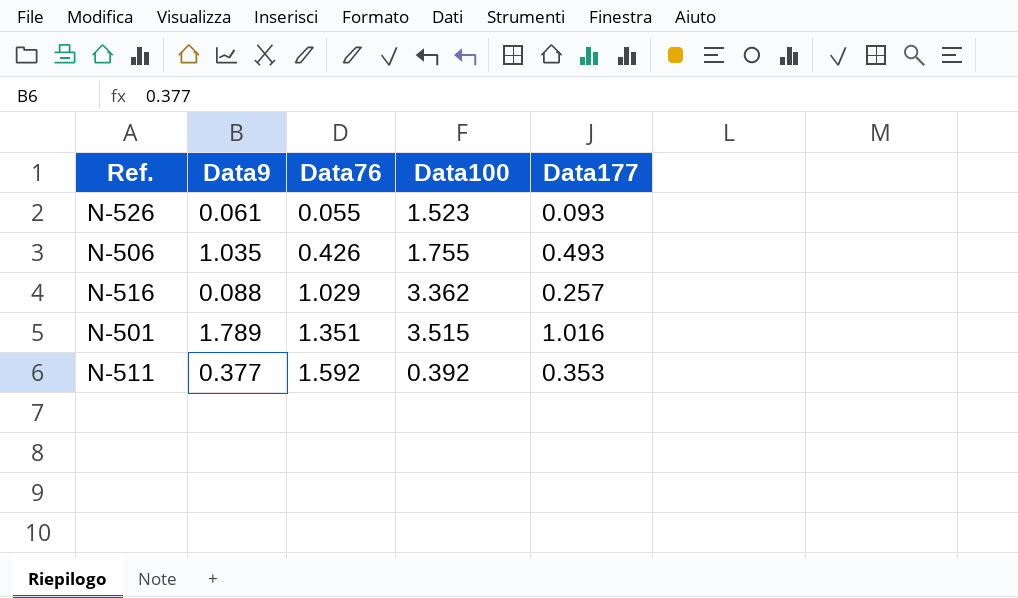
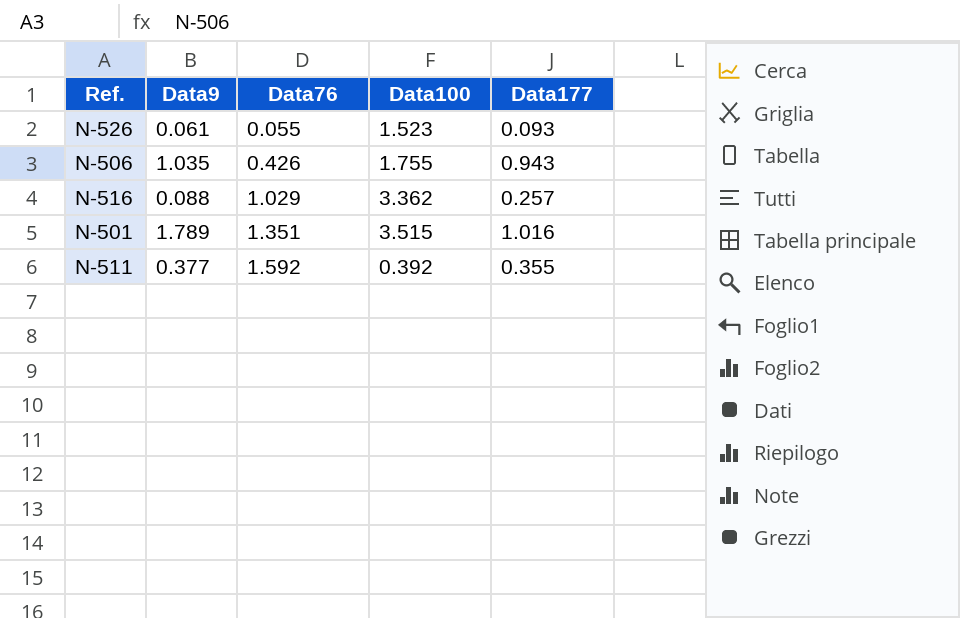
N-506 | Data177: 0.493 -> 0.943
N-511 | Data177: 0.353 -> 0.355

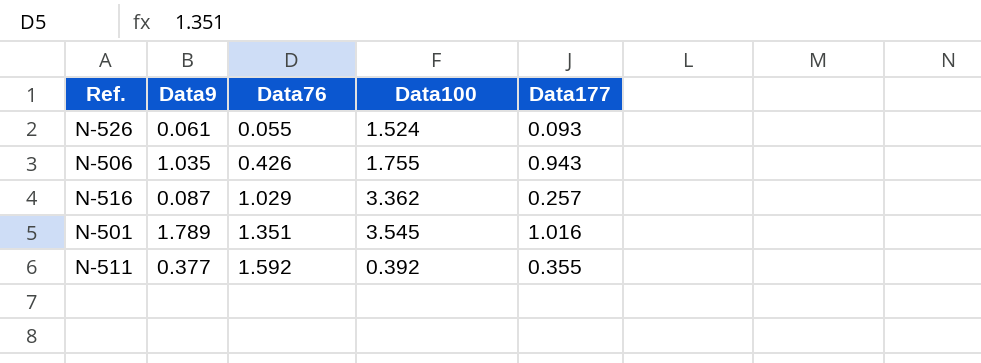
N-526 | Data100: 1.523 -> 1.524
N-516 | Data9: 0.088 -> 0.087
N-501 | Data100: 3.515 -> 3.545

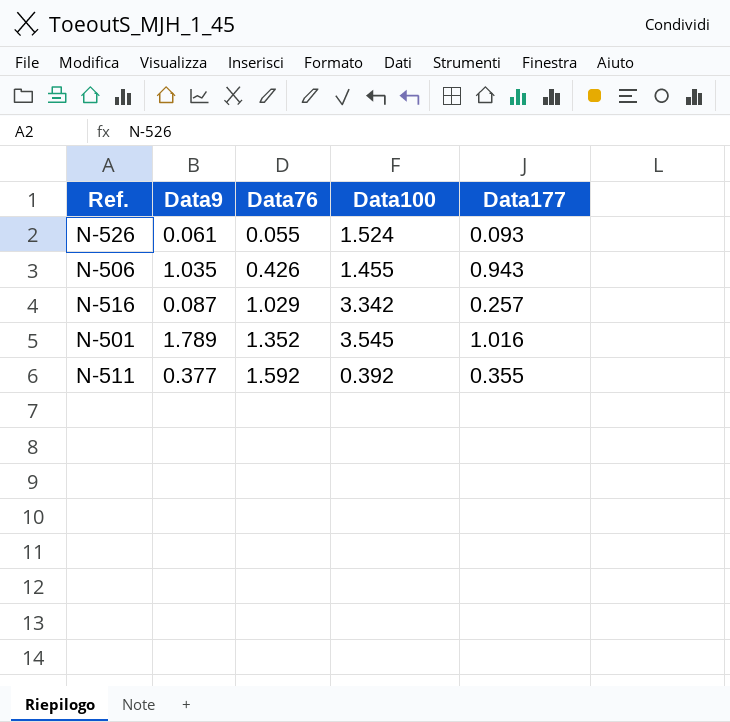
N-506 | Data100: 1.755 -> 1.455
N-516 | Data100: 3.362 -> 3.342
N-501 | Data76: 1.351 -> 1.352

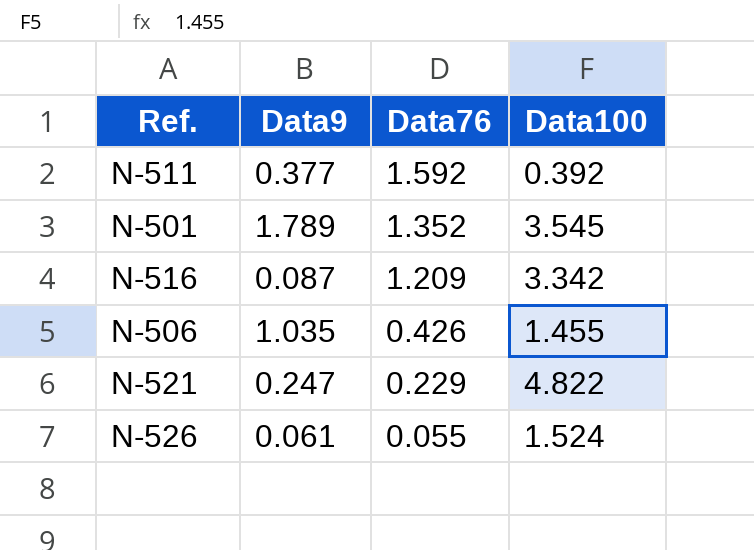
row order: Data76 ascending -> Data76 descending
column Data177 | position: 5 -> none
N-516 | Data76: 1.029 -> 1.209
row N-521: none -> 0.247 | 0.229 | 4.822

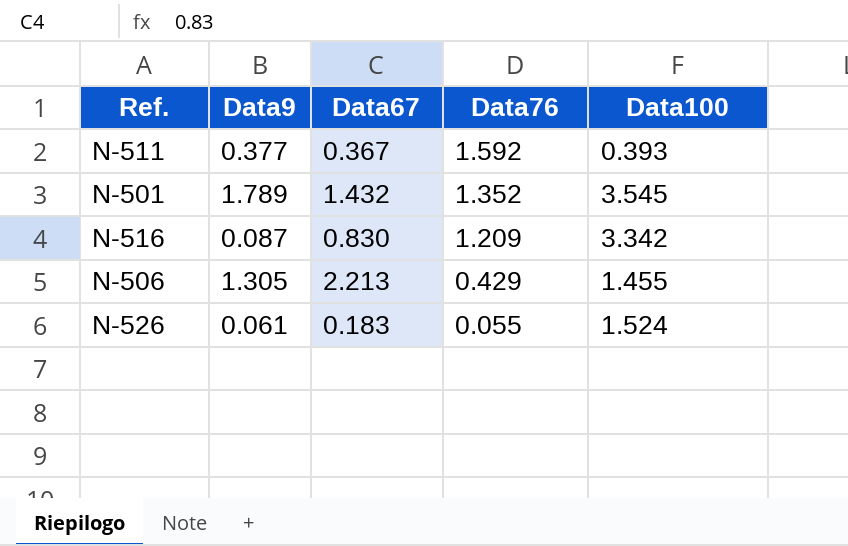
column Data67 | position: none -> 3
row N-521: 0.247 | 0.229 | 4.822 -> none
N-511 | Data100: 0.392 -> 0.393
N-506 | Data9: 1.035 -> 1.305
N-506 | Data76: 0.426 -> 0.429

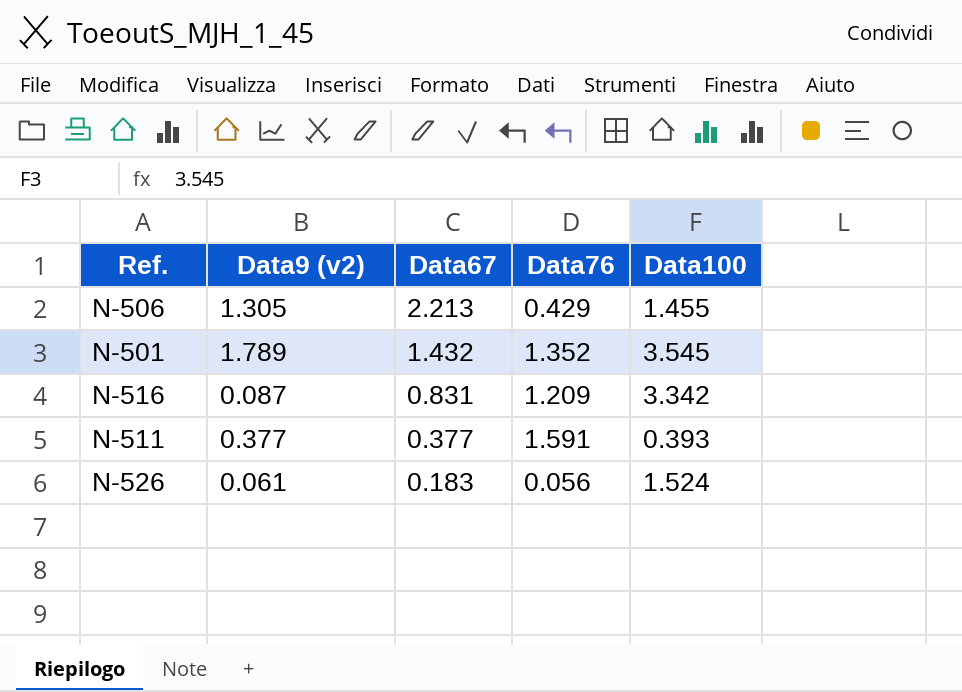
row order: Data76 descending -> Data67 descending
column name: Data9 -> Data9 (v2)
N-516 | Data67: 0.830 -> 0.831
N-511 | Data67: 0.367 -> 0.377
N-511 | Data76: 1.592 -> 1.591
N-526 | Data76: 0.055 -> 0.056

